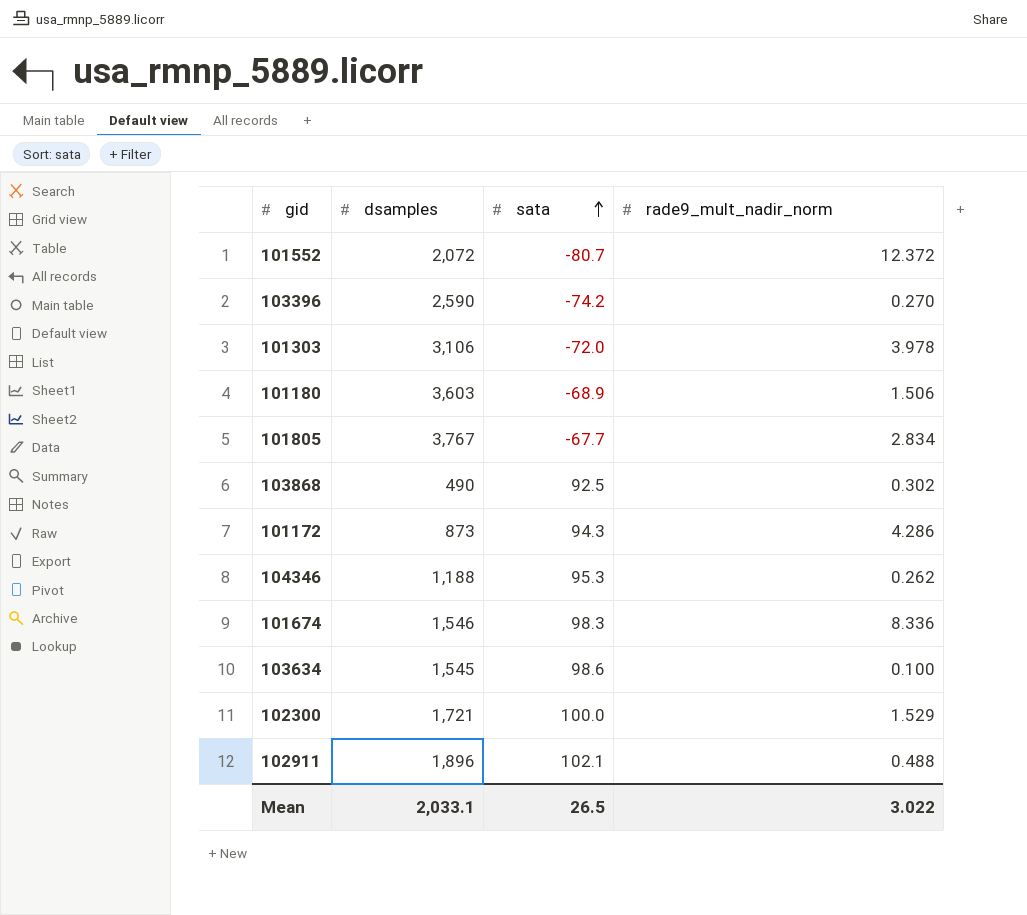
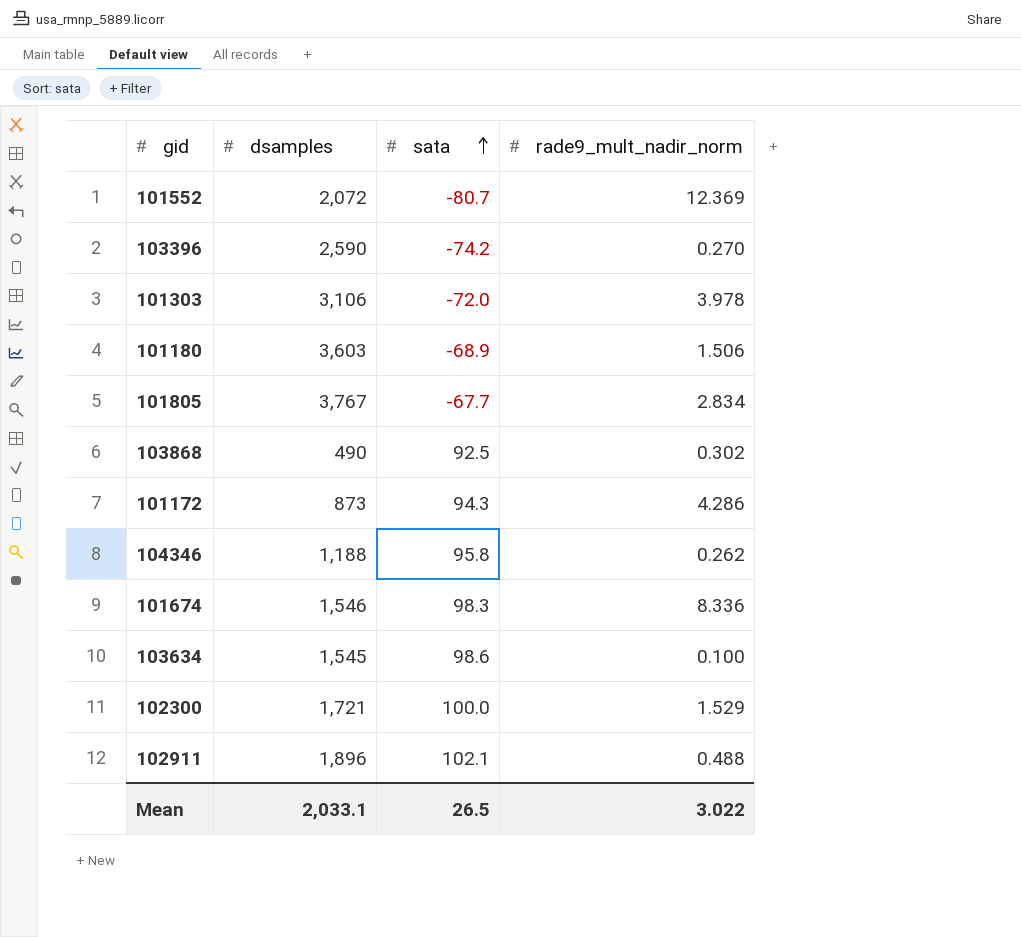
101552 | rade9_mult_nadir_norm: 12.372 -> 12.369
104346 | sata: 95.3 -> 95.8

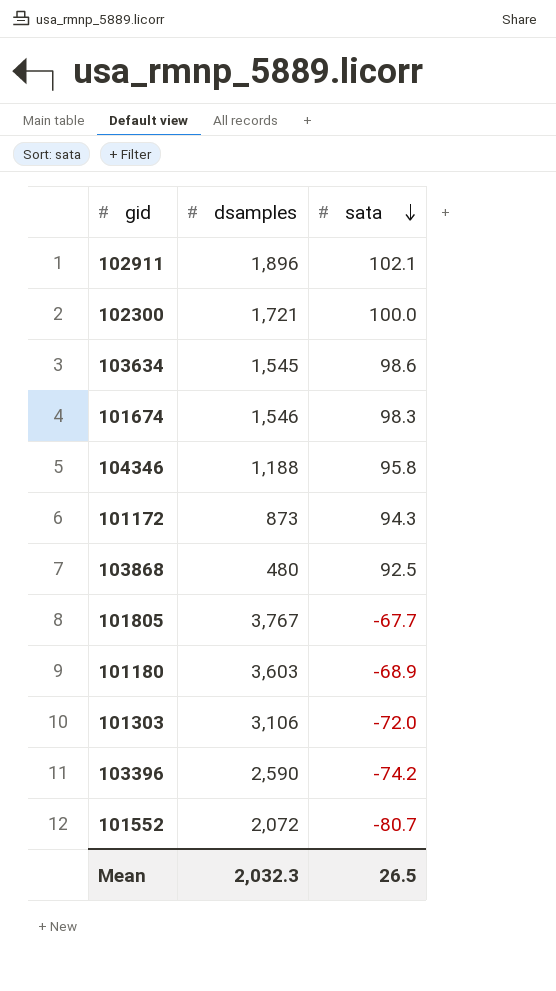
row order: sata ascending -> sata descending
column rade9_mult_nadir_norm | position: 4 -> none
103868 | dsamples: 490 -> 480
Mean | dsamples: 2,033.1 -> 2,032.3

